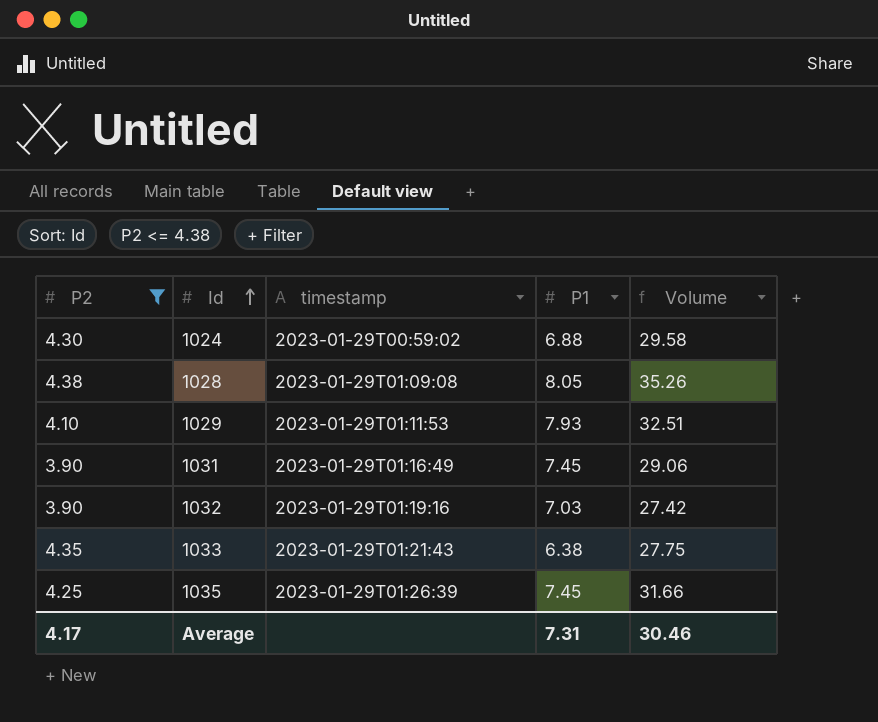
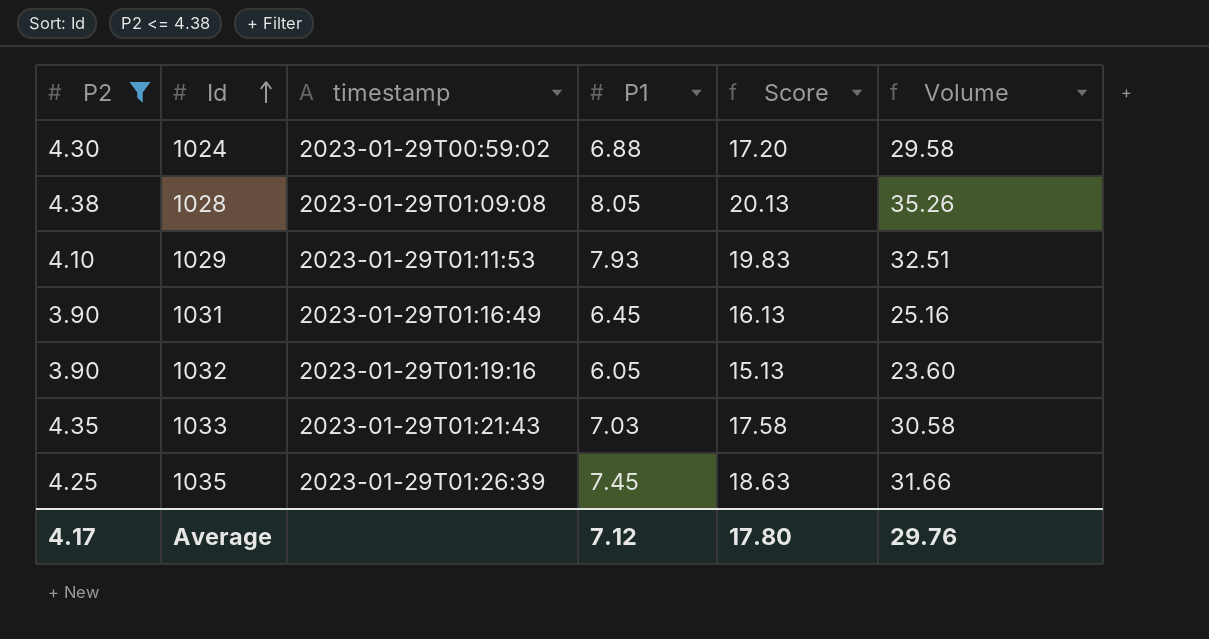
column Score | formula: none -> [P1] * 2.5
1031 | P1: 7.45 -> 6.45
1031 | Volume: 29.06 -> 25.16
1032 | P1: 7.03 -> 6.05
1032 | Volume: 27.42 -> 23.60
1033 | P1: 6.38 -> 7.03
1033 | Volume: 27.75 -> 30.58
Average | P1: 7.31 -> 7.12
Average | Volume: 30.46 -> 29.76

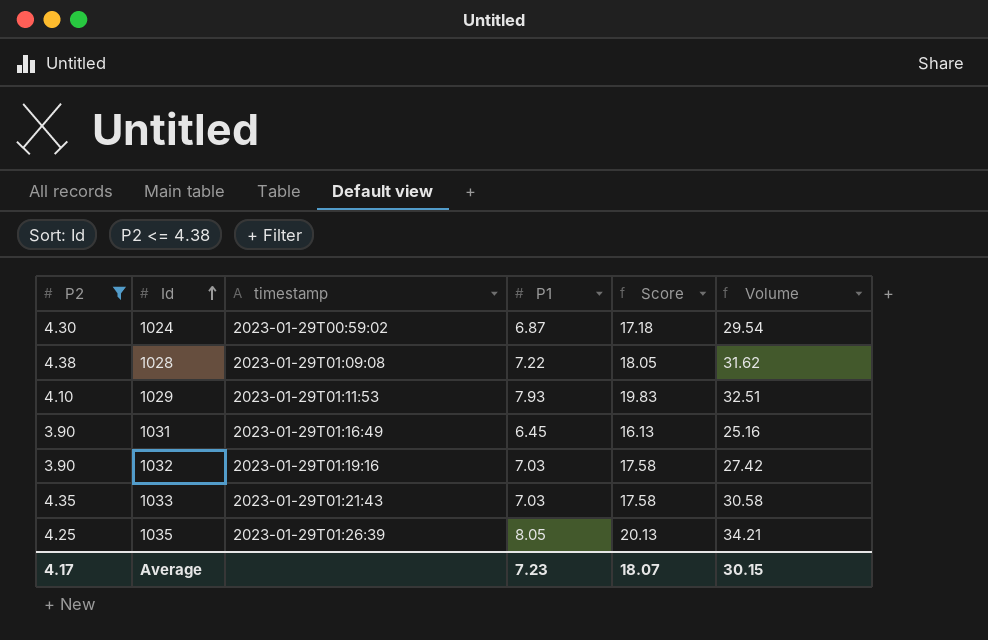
1024 | P1: 6.88 -> 6.87
1024 | Score: 17.20 -> 17.18
1024 | Volume: 29.58 -> 29.54
1028 | P1: 8.05 -> 7.22
1028 | Score: 20.13 -> 18.05
1028 | Volume: 35.26 -> 31.62
1032 | P1: 6.05 -> 7.03
1032 | Score: 15.13 -> 17.58
1032 | Volume: 23.60 -> 27.42
1035 | P1: 7.45 -> 8.05
1035 | Score: 18.63 -> 20.13
1035 | Volume: 31.66 -> 34.21
Average | P1: 7.12 -> 7.23
Average | Score: 17.80 -> 18.07
Average | Volume: 29.76 -> 30.15

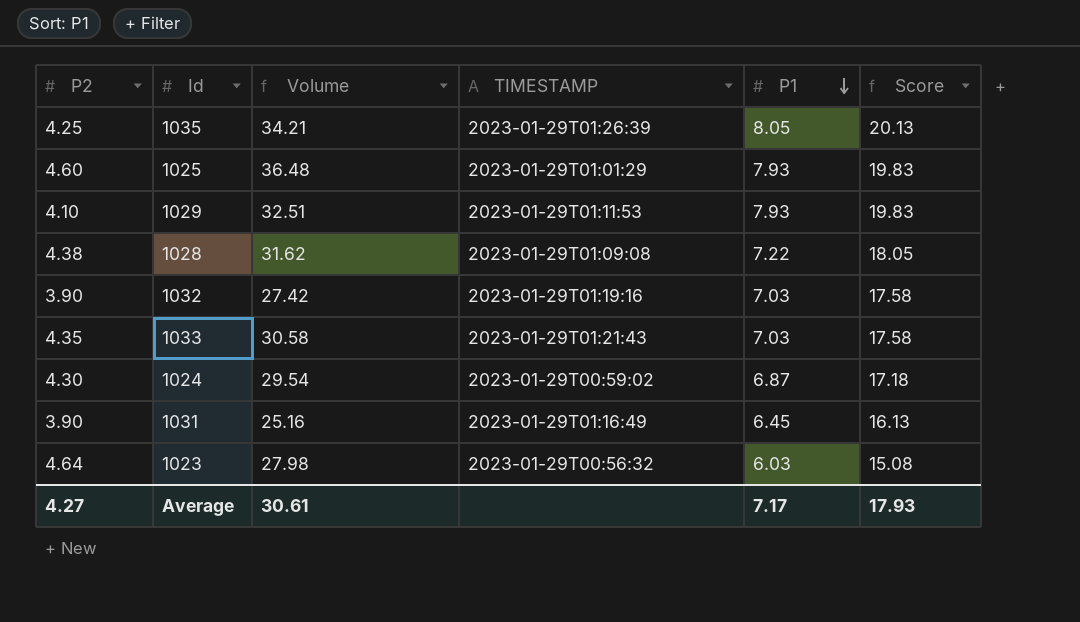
filter: P2 <= 4.38 -> none
row order: Id ascending -> P1 descending
column Volume | position: 6 -> 3
column name: timestamp -> TIMESTAMP
Average | P2: 4.17 -> 4.27
Average | Volume: 30.15 -> 30.61
Average | P1: 7.23 -> 7.17
Average | Score: 18.07 -> 17.93

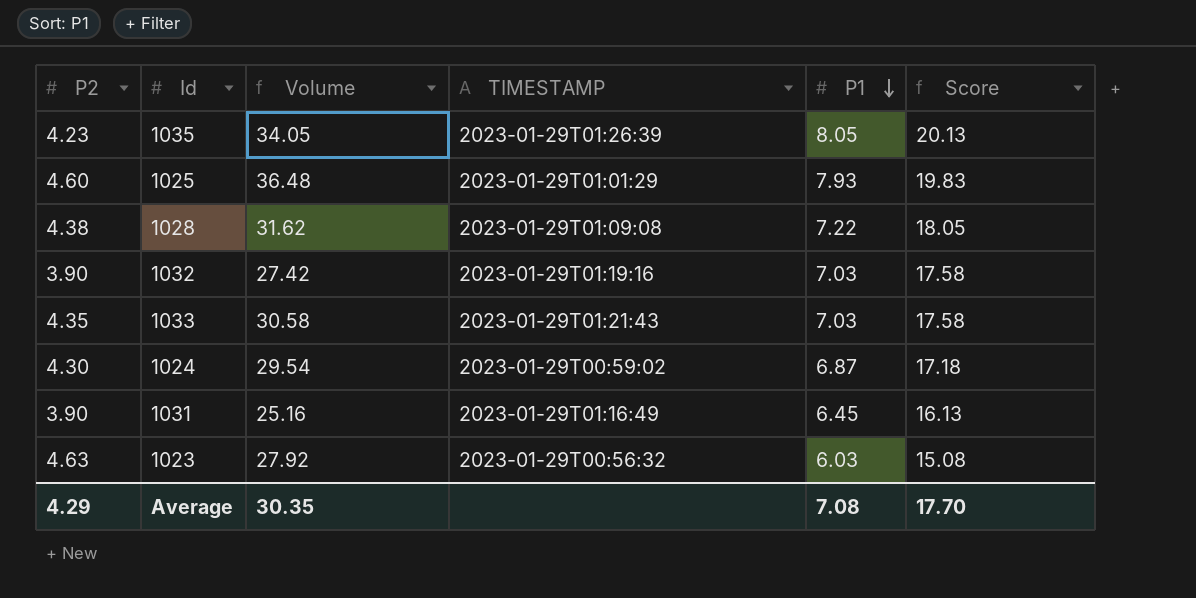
row 1029: 4.10 | 32.51 | 2023-01-29T01:11:53 | 7.93 | 19.83 -> none
1035 | P2: 4.25 -> 4.23
1035 | Volume: 34.21 -> 34.05
1023 | P2: 4.64 -> 4.63
1023 | Volume: 27.98 -> 27.92
Average | P2: 4.27 -> 4.29
Average | Volume: 30.61 -> 30.35
Average | P1: 7.17 -> 7.08
Average | Score: 17.93 -> 17.70

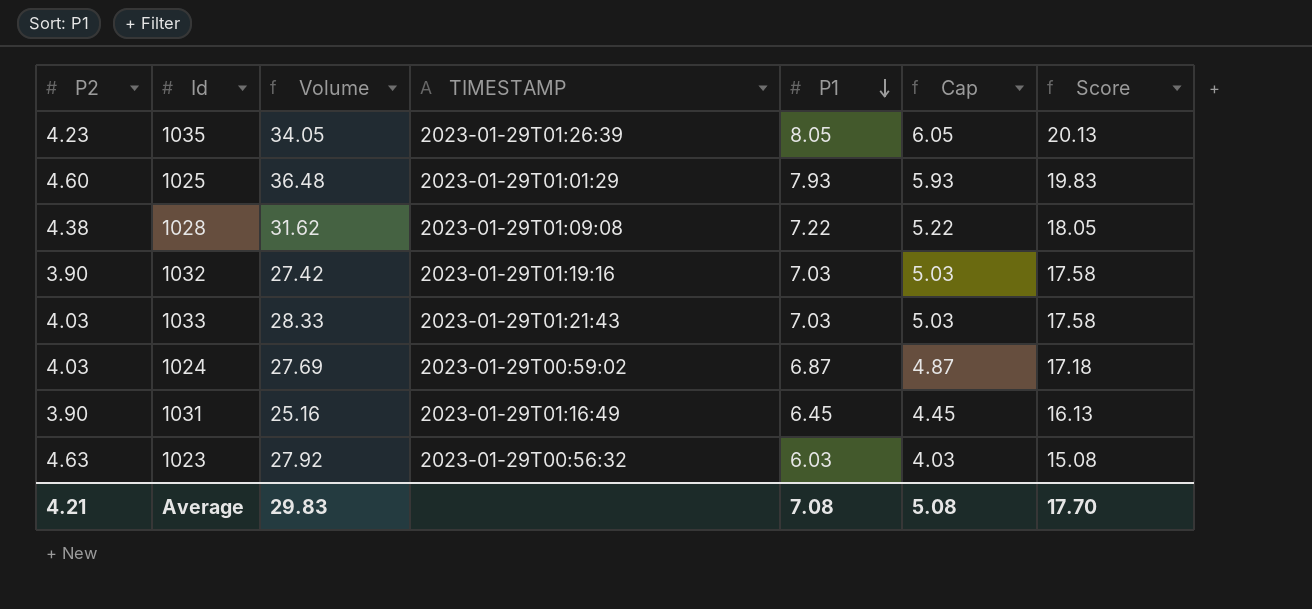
column Cap | formula: none -> [P1] - 2
1033 | P2: 4.35 -> 4.03
1033 | Volume: 30.58 -> 28.33
1024 | P2: 4.30 -> 4.03
1024 | Volume: 29.54 -> 27.69
Average | P2: 4.29 -> 4.21
Average | Volume: 30.35 -> 29.83

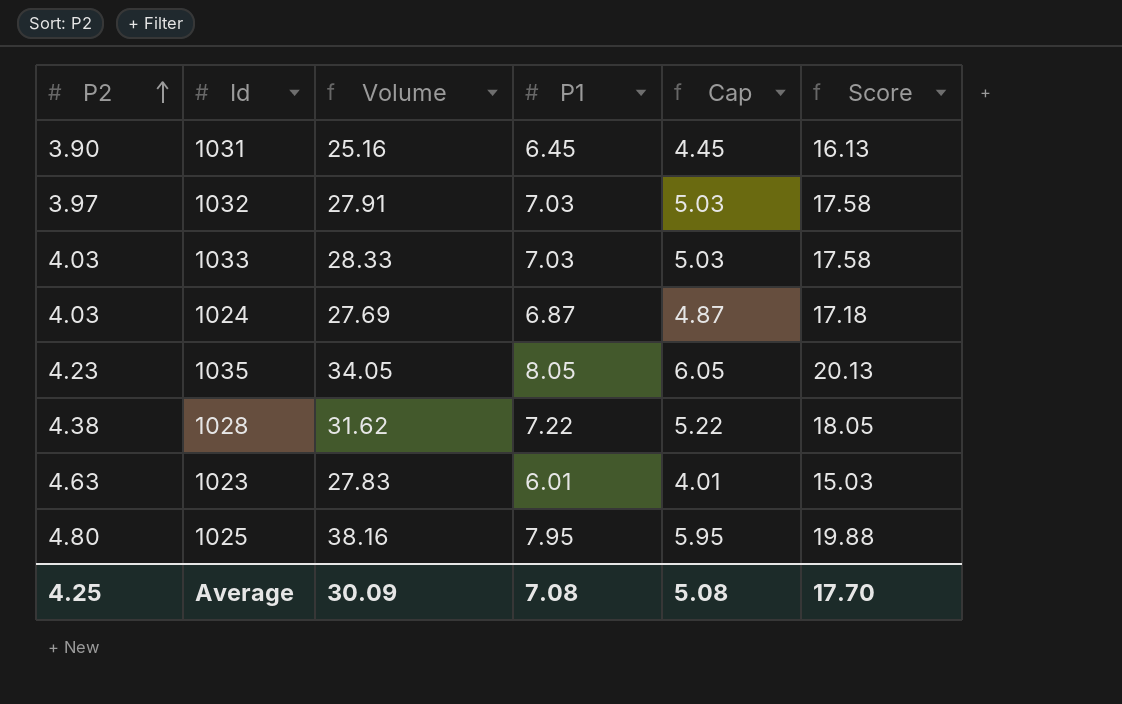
row order: P1 descending -> P2 ascending
column TIMESTAMP | position: 4 -> none
1032 | P2: 3.90 -> 3.97
1032 | Volume: 27.42 -> 27.91
1023 | Volume: 27.92 -> 27.83
1023 | P1: 6.03 -> 6.01
1023 | Cap: 4.03 -> 4.01
1023 | Score: 15.08 -> 15.03
1025 | P2: 4.60 -> 4.80
1025 | Volume: 36.48 -> 38.16
1025 | P1: 7.93 -> 7.95
1025 | Cap: 5.93 -> 5.95
1025 | Score: 19.83 -> 19.88
Average | P2: 4.21 -> 4.25
Average | Volume: 29.83 -> 30.09

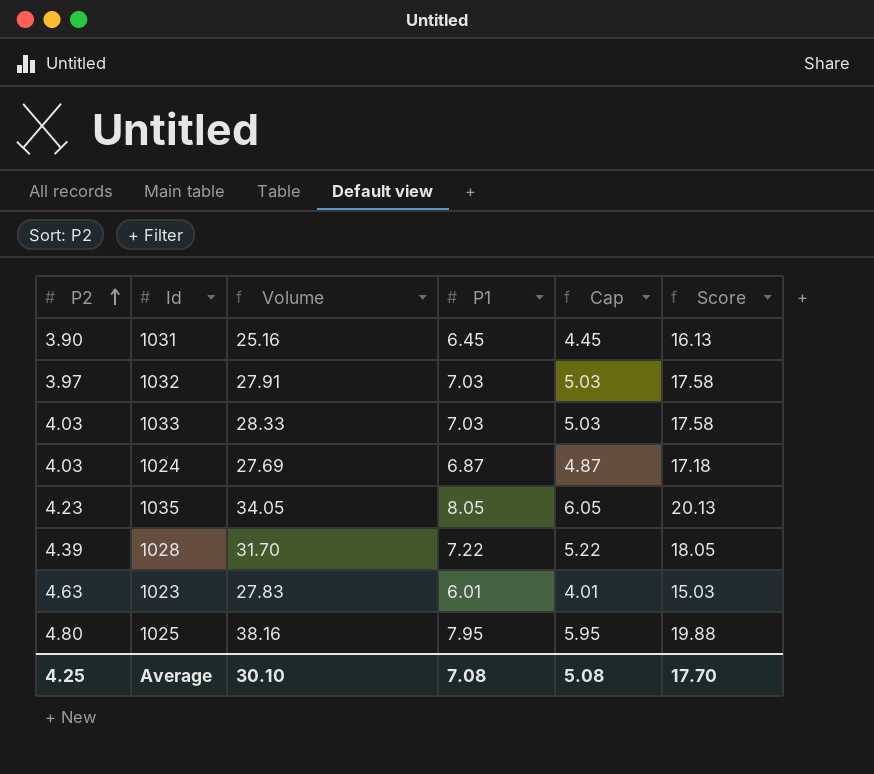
1028 | P2: 4.38 -> 4.39
1028 | Volume: 31.62 -> 31.70
Average | Volume: 30.09 -> 30.10

